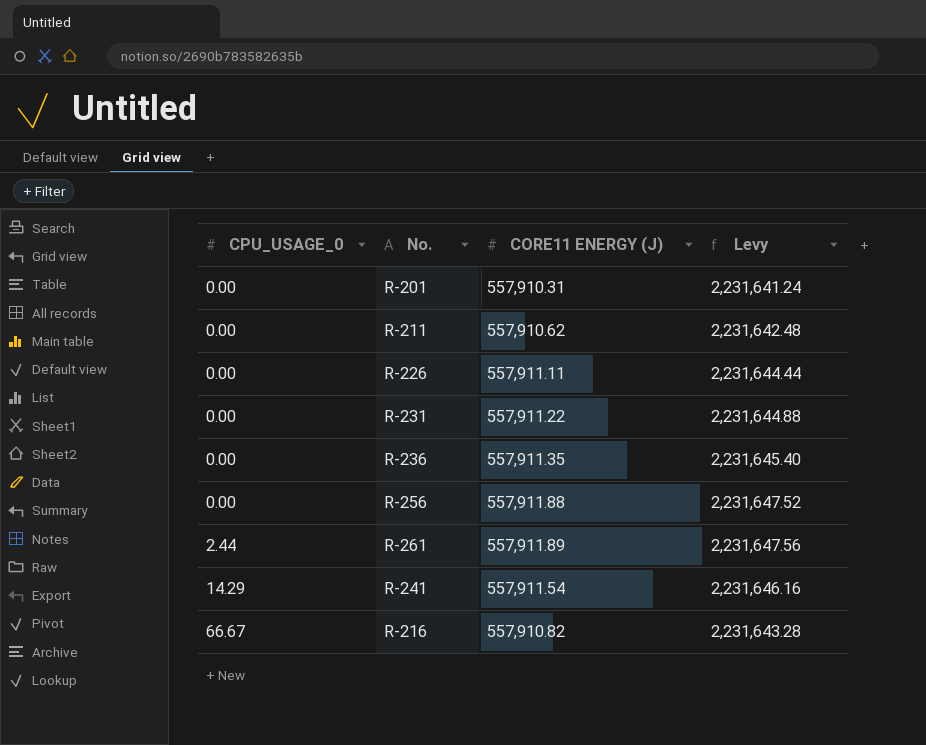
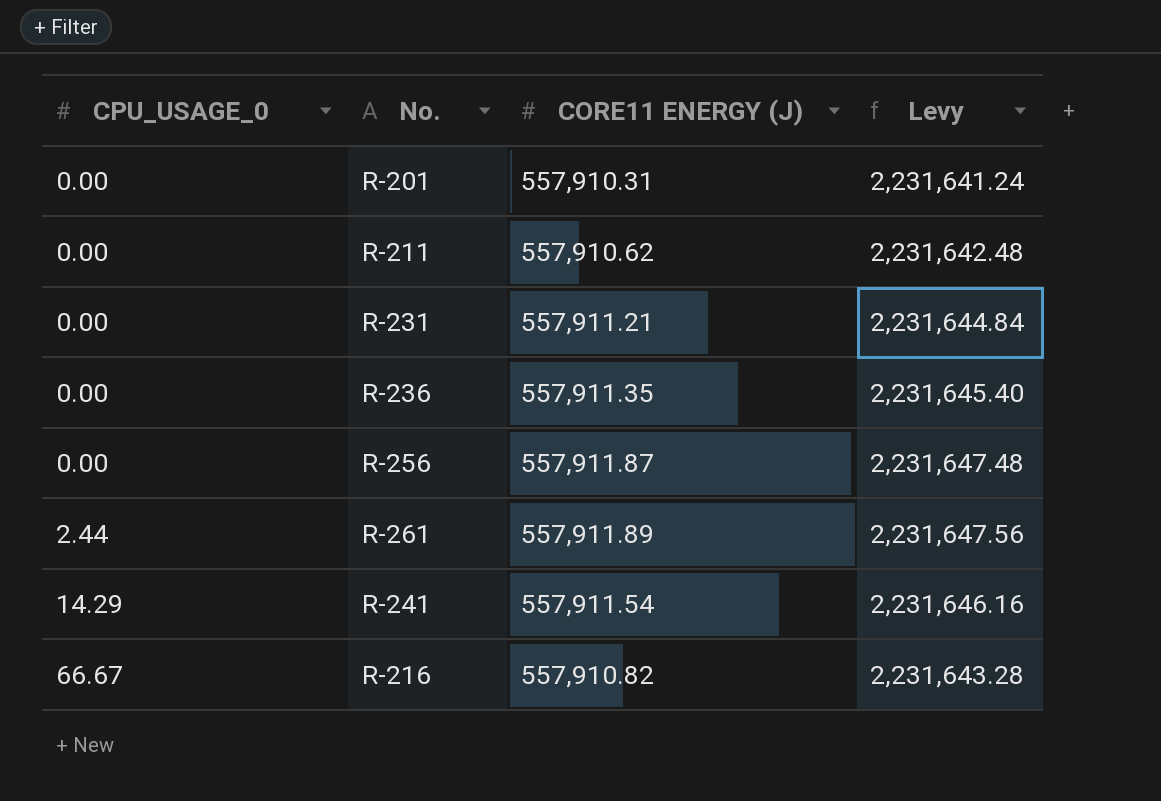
row R-226: 0.00 | 557,911.11 | 2,231,644.44 -> none
R-231 | CORE11 ENERGY (J): 557,911.22 -> 557,911.21
R-231 | Levy: 2,231,644.88 -> 2,231,644.84
R-256 | CORE11 ENERGY (J): 557,911.88 -> 557,911.87
R-256 | Levy: 2,231,647.52 -> 2,231,647.48

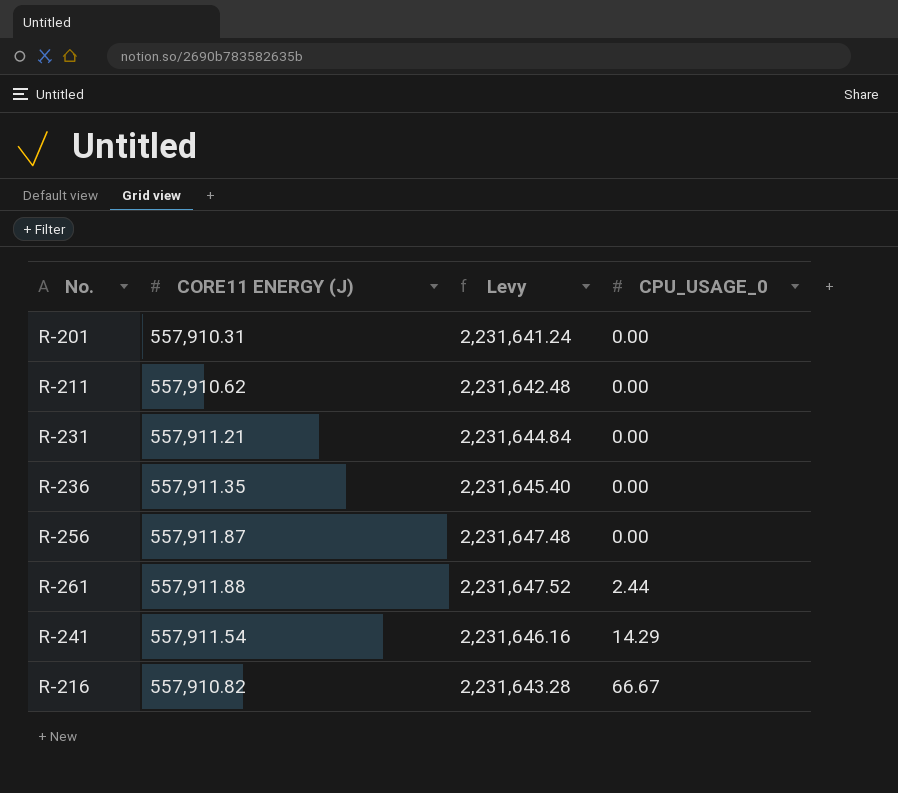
column CPU_USAGE_0 | position: 1 -> 4
R-261 | CORE11 ENERGY (J): 557,911.89 -> 557,911.88
R-261 | Levy: 2,231,647.56 -> 2,231,647.52

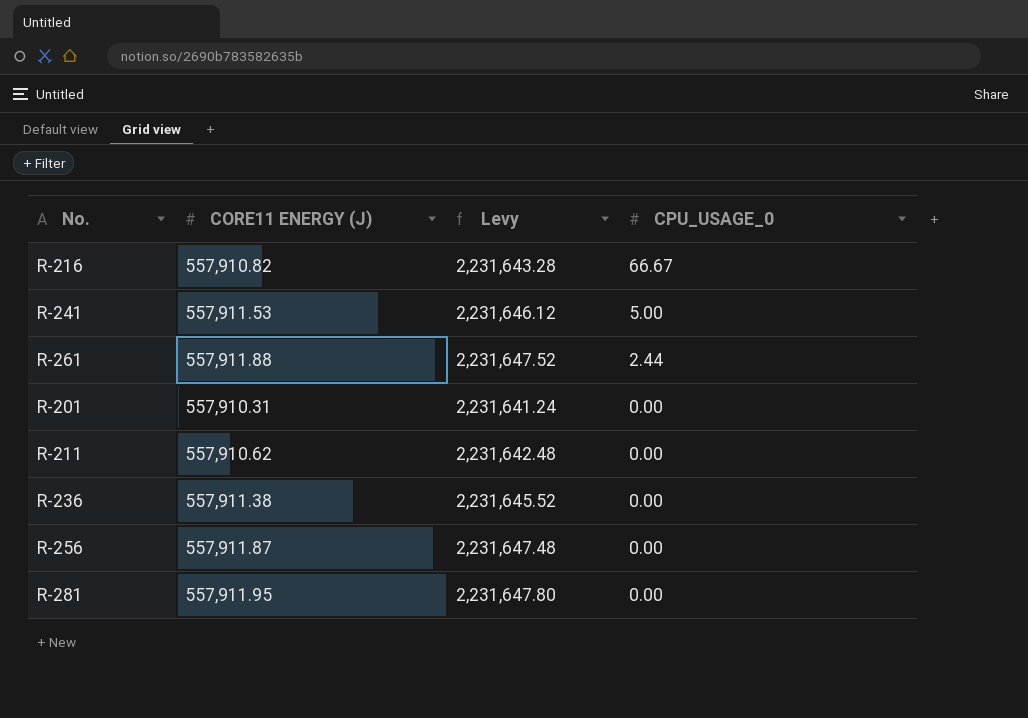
row order: CPU_USAGE_0 ascending -> CPU_USAGE_0 descending
row R-231: 557,911.21 | 2,231,644.84 | 0.00 -> none
R-241 | CORE11 ENERGY (J): 557,911.54 -> 557,911.53
R-241 | Levy: 2,231,646.16 -> 2,231,646.12
R-241 | CPU_USAGE_0: 14.29 -> 5.00
R-236 | CORE11 ENERGY (J): 557,911.35 -> 557,911.38
R-236 | Levy: 2,231,645.40 -> 2,231,645.52
row R-281: none -> 557,911.95 | 2,231,647.80 | 0.00

